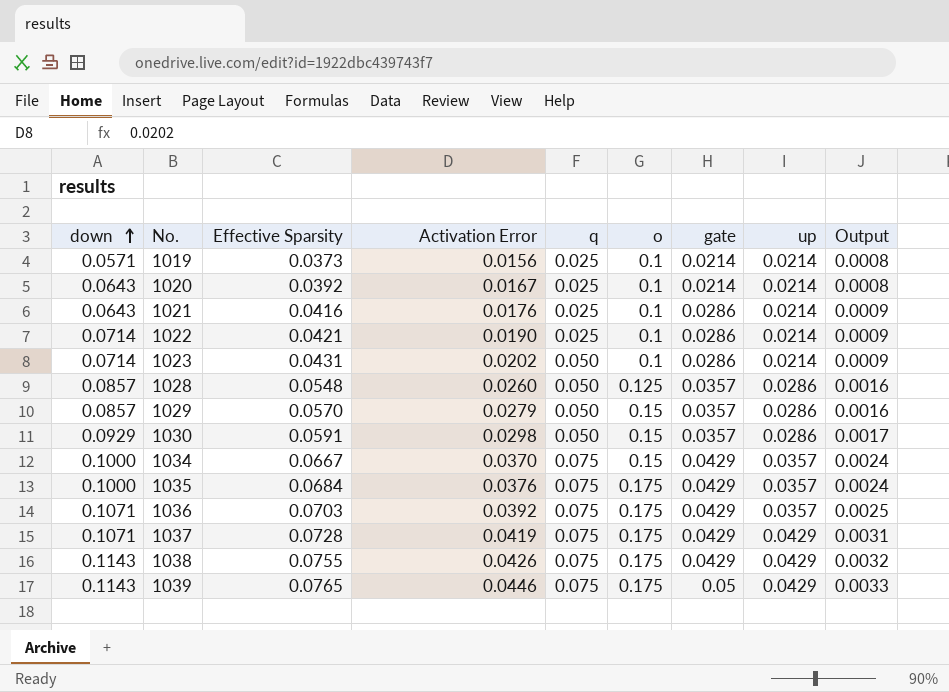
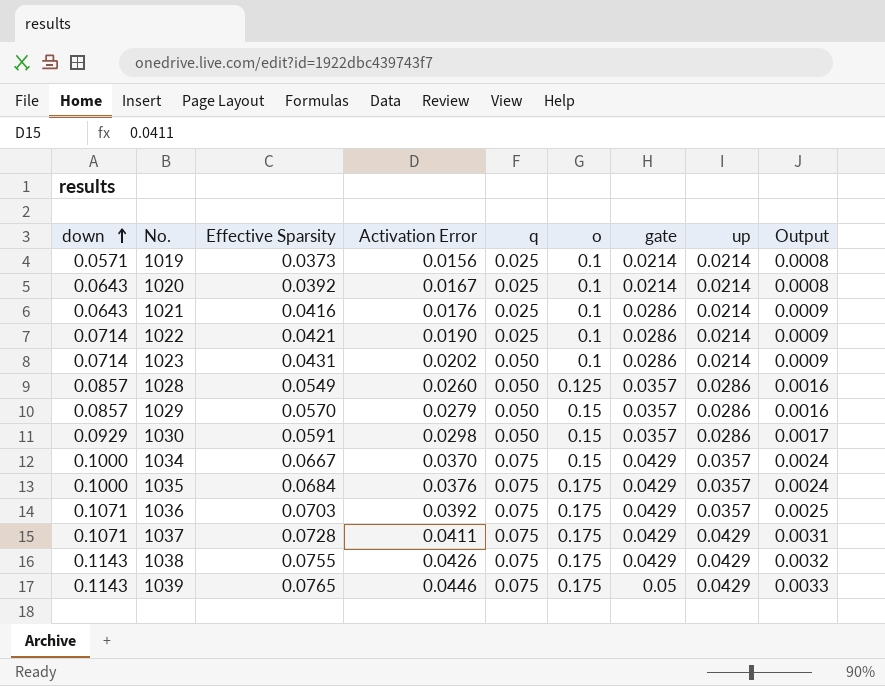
1028 | Effective Sparsity: 0.0548 -> 0.0549
1037 | Activation Error: 0.0419 -> 0.0411

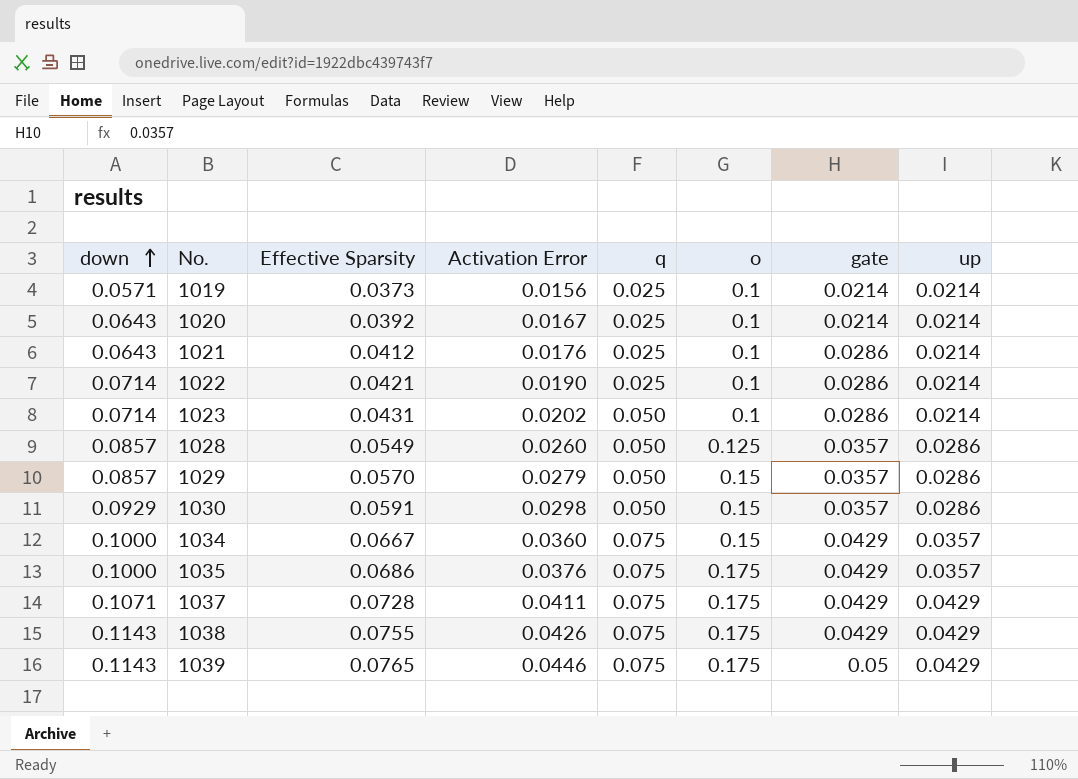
column Output | formula: [Effective Sparsity] * [up] -> none
row 1036: 0.1071 | 0.0703 | 0.0392 | 0.075 | 0.175 | 0.0429 | 0.0357 | 0.0025 -> none
1021 | Effective Sparsity: 0.0416 -> 0.0412
1034 | Activation Error: 0.0370 -> 0.0360
1035 | Effective Sparsity: 0.0684 -> 0.0686

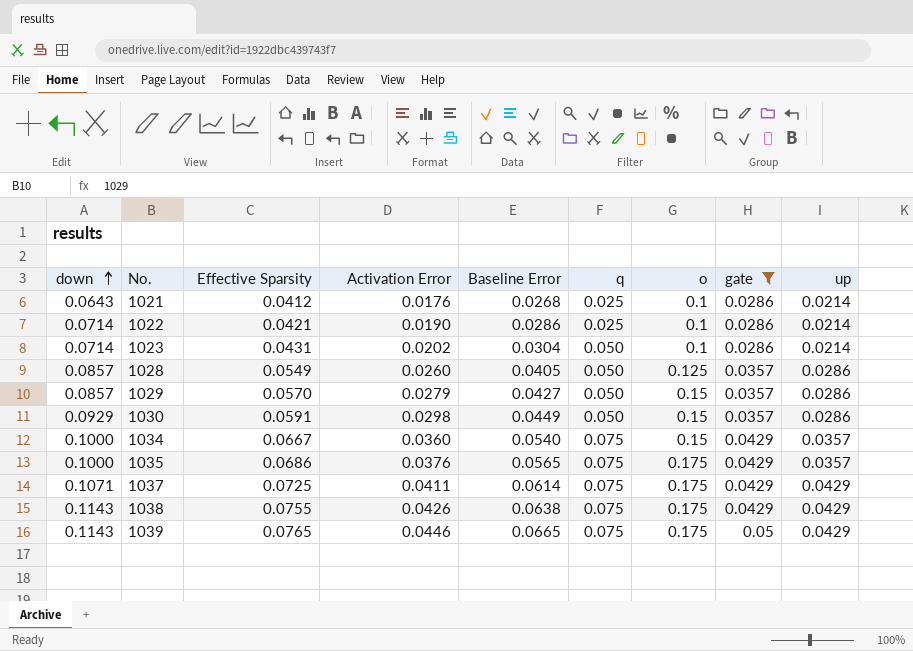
filter: none -> gate != 0.0214
column Baseline Error | position: none -> 5
1037 | Effective Sparsity: 0.0728 -> 0.0725

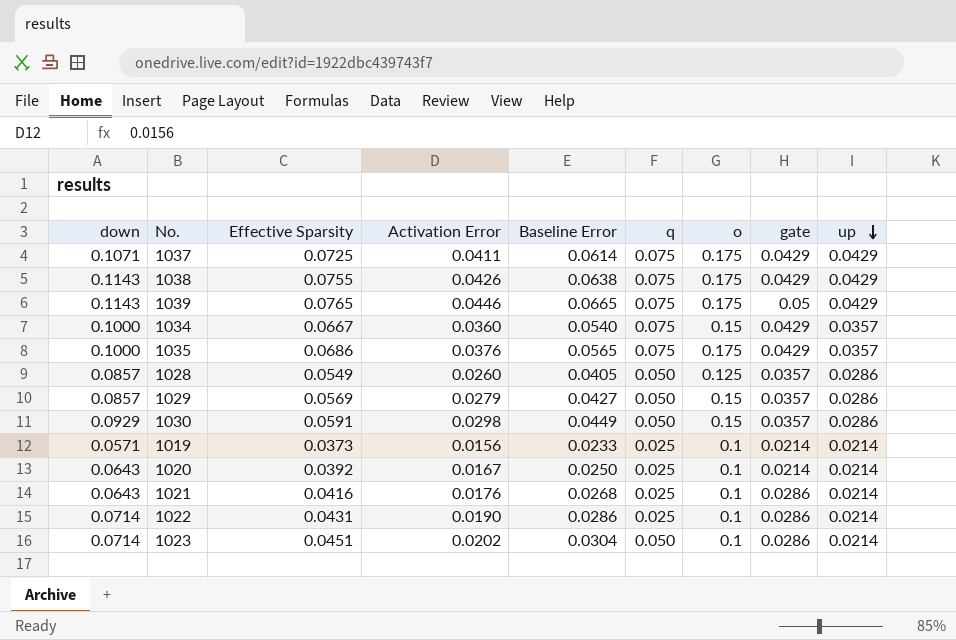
filter: gate != 0.0214 -> none
row order: down ascending -> up descending
1029 | Effective Sparsity: 0.0570 -> 0.0569
1021 | Effective Sparsity: 0.0412 -> 0.0416
1022 | Effective Sparsity: 0.0421 -> 0.0431
1023 | Effective Sparsity: 0.0431 -> 0.0451

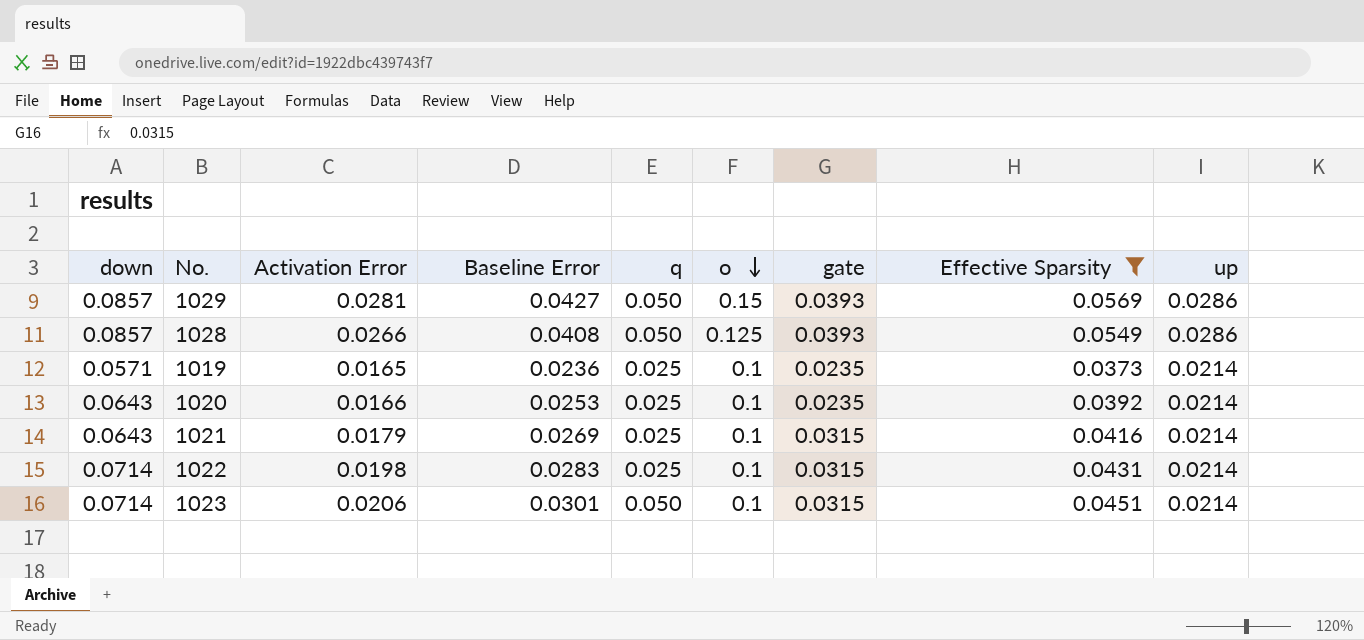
filter: none -> Effective Sparsity <= 0.0569
row order: up descending -> o descending
column Effective Sparsity | position: 3 -> 8
1029 | Activation Error: 0.0279 -> 0.0281
1029 | gate: 0.0357 -> 0.0393
1028 | Activation Error: 0.0260 -> 0.0266
1028 | Baseline Error: 0.0405 -> 0.0408
1028 | gate: 0.0357 -> 0.0393
1019 | Activation Error: 0.0156 -> 0.0165
1019 | Baseline Error: 0.0233 -> 0.0236
1019 | gate: 0.0214 -> 0.0235
1020 | Activation Error: 0.0167 -> 0.0166
1020 | Baseline Error: 0.0250 -> 0.0253
1020 | gate: 0.0214 -> 0.0235
1021 | Activation Error: 0.0176 -> 0.0179
1021 | Baseline Error: 0.0268 -> 0.0269
1021 | gate: 0.0286 -> 0.0315
1022 | Activation Error: 0.0190 -> 0.0198
1022 | Baseline Error: 0.0286 -> 0.0283
1022 | gate: 0.0286 -> 0.0315
1023 | Activation Error: 0.0202 -> 0.0206
1023 | Baseline Error: 0.0304 -> 0.0301
1023 | gate: 0.0286 -> 0.0315

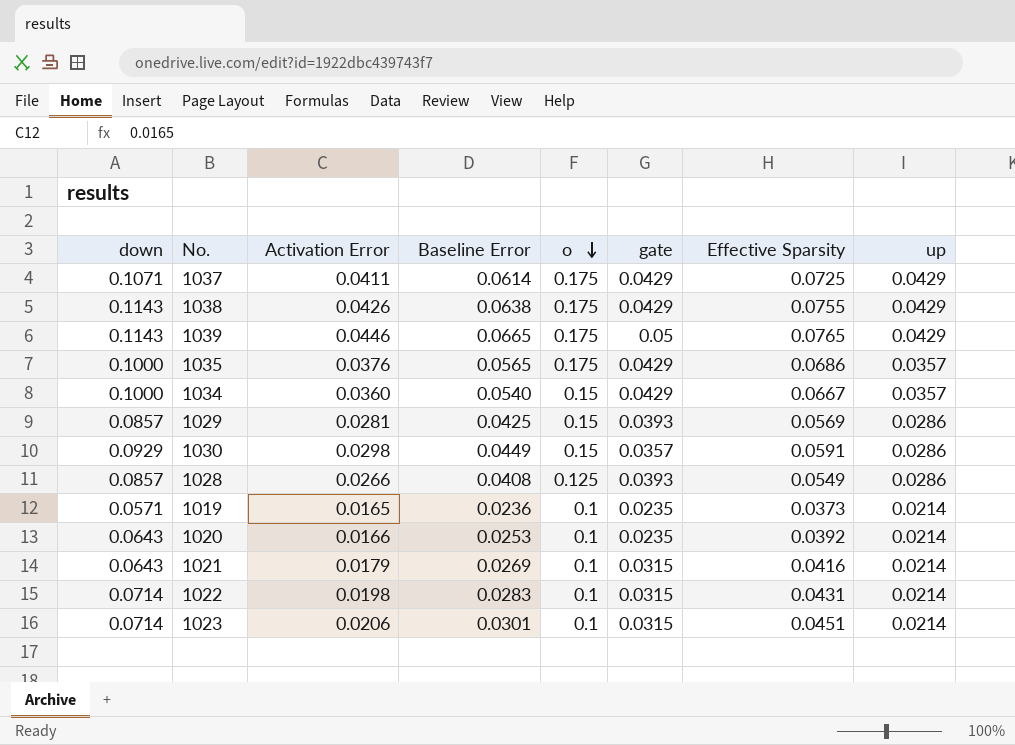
filter: Effective Sparsity <= 0.0569 -> none
column q | position: 5 -> none
1029 | Baseline Error: 0.0427 -> 0.0425

